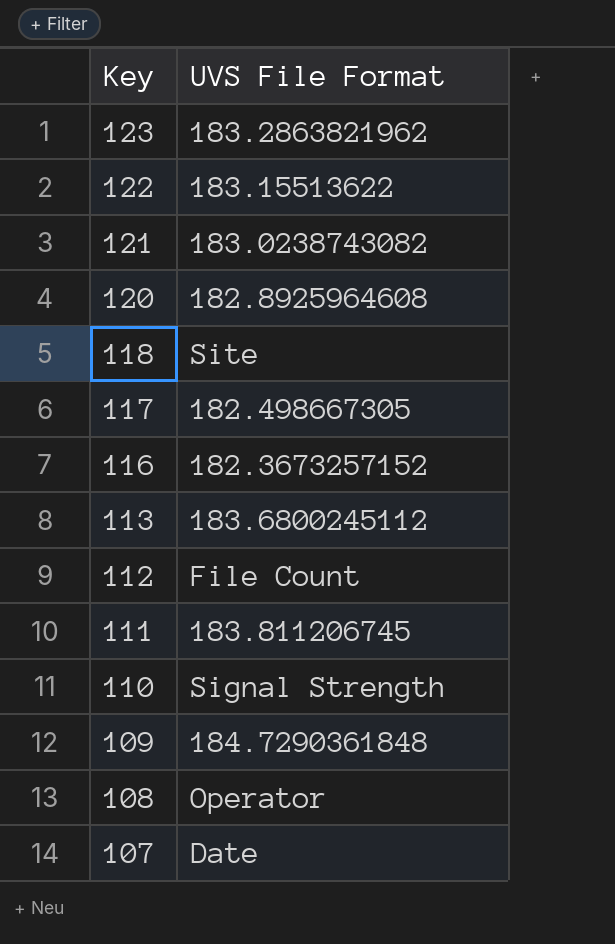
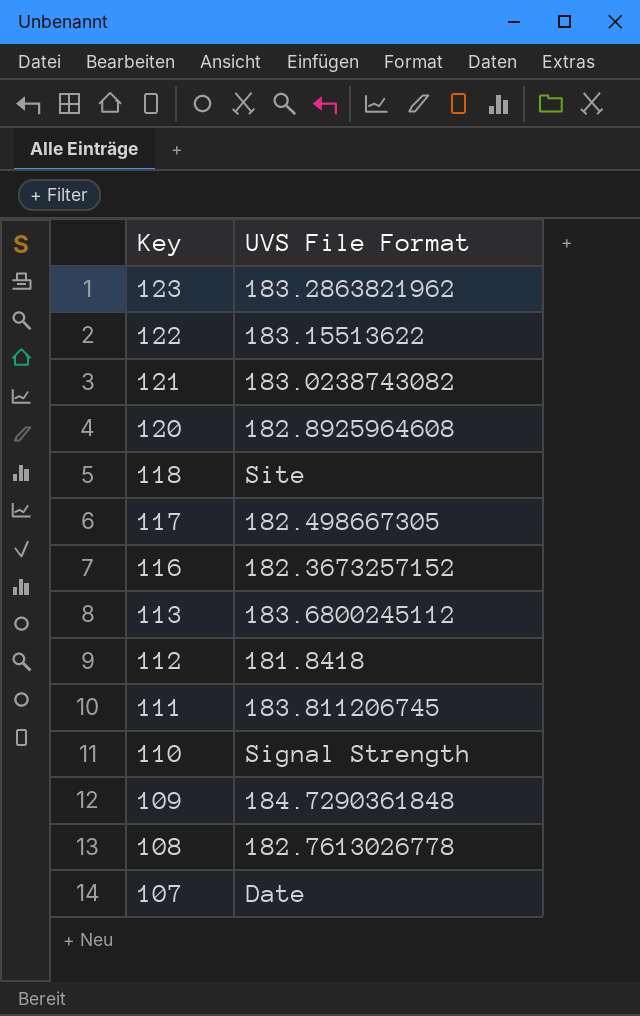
112 | UVS File Format: File Count -> 181.8418
108 | UVS File Format: Operator -> 182.7613026778

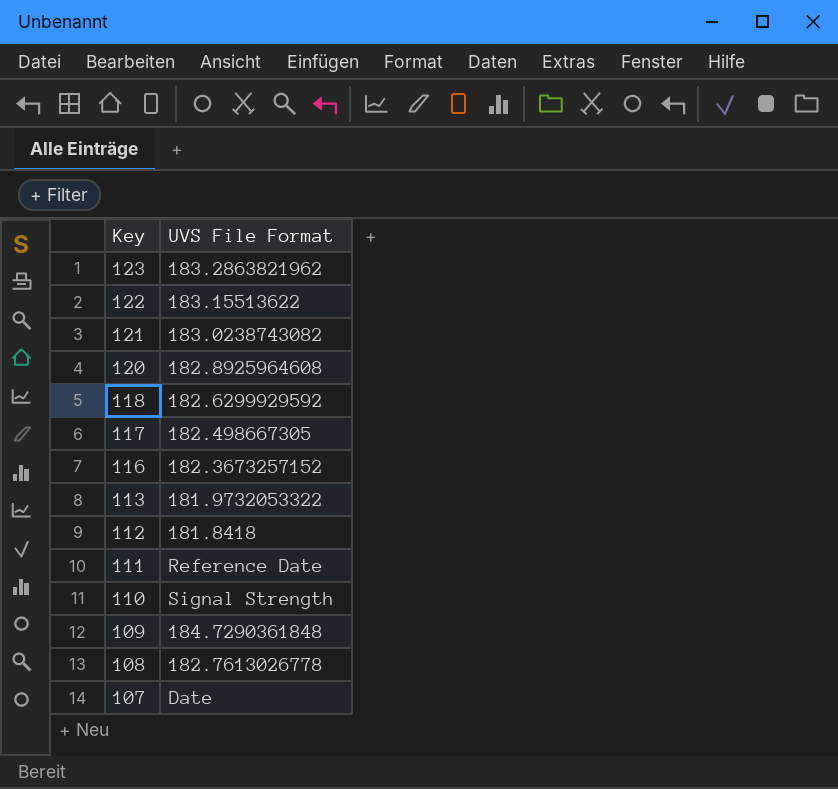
118 | UVS File Format: Site -> 182.6299929592
113 | UVS File Format: 183.6800245112 -> 181.9732053322
111 | UVS File Format: 183.811206745 -> Reference Date

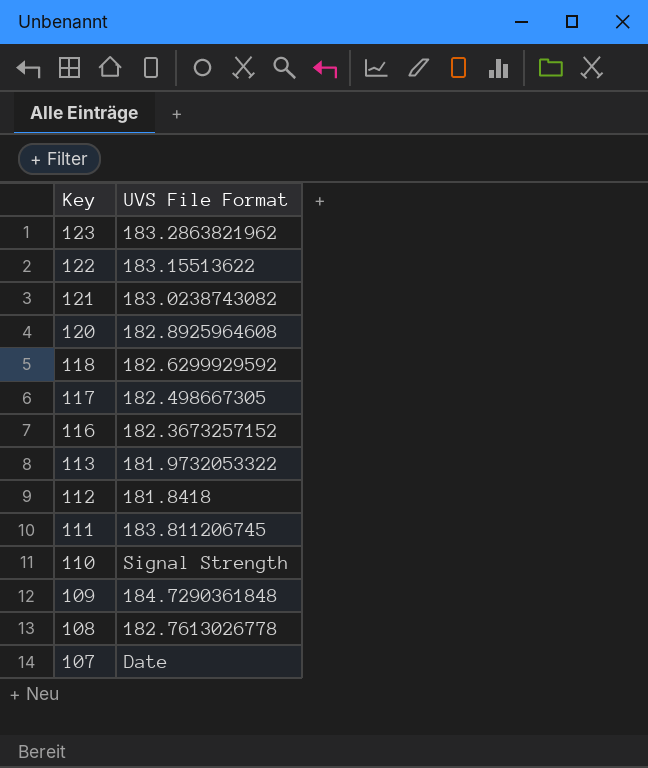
111 | UVS File Format: Reference Date -> 183.811206745

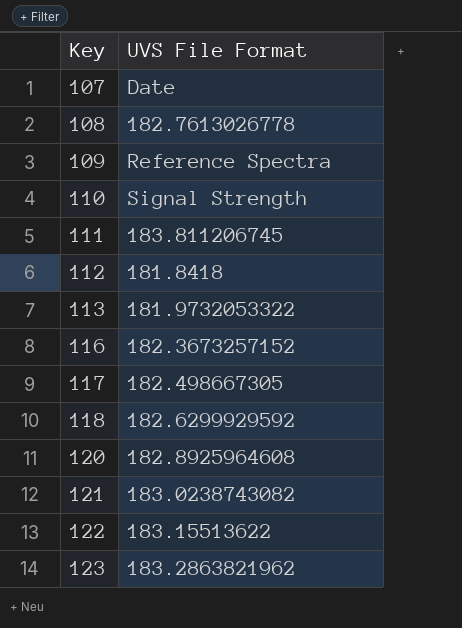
row order: Key descending -> Key ascending
109 | UVS File Format: 184.7290361848 -> Reference Spectra

